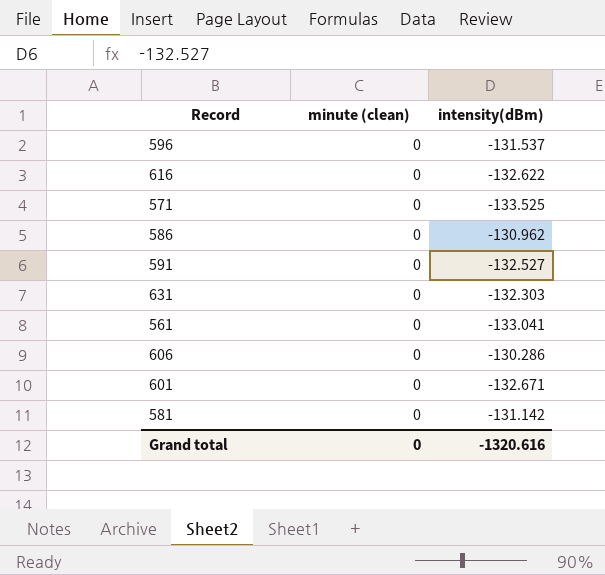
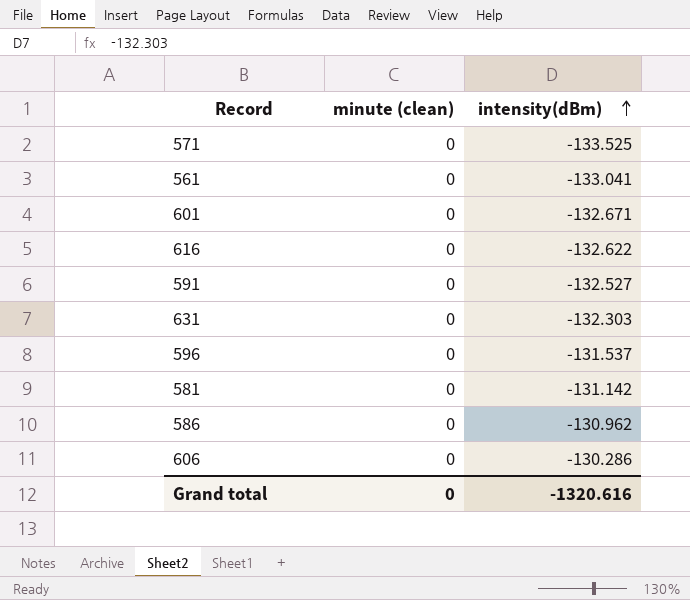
row order: none -> intensity(dBm) ascending

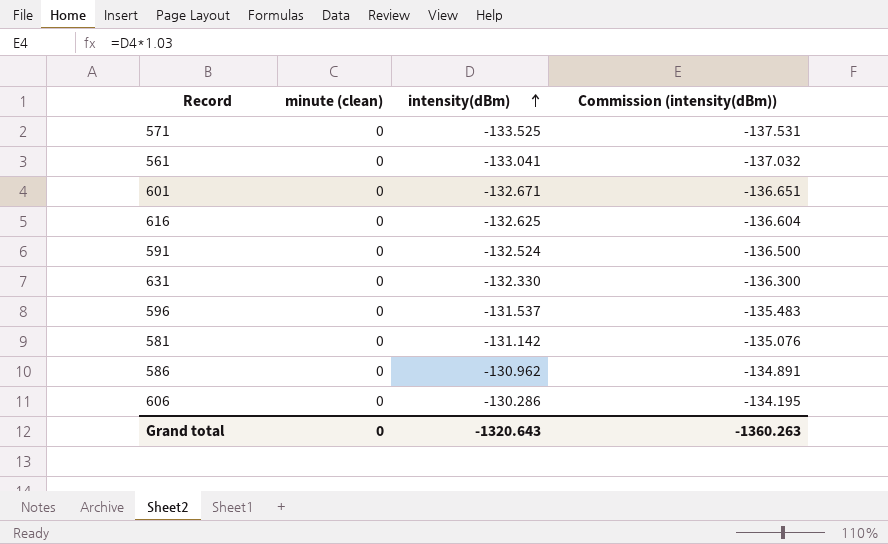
column Commission (intensity(dBm)) | formula: none -> [intensity(dBm)] * 1.03
616 | intensity(dBm): -132.622 -> -132.625
591 | intensity(dBm): -132.527 -> -132.524
631 | intensity(dBm): -132.303 -> -132.330
Grand total | intensity(dBm): -1320.616 -> -1320.643

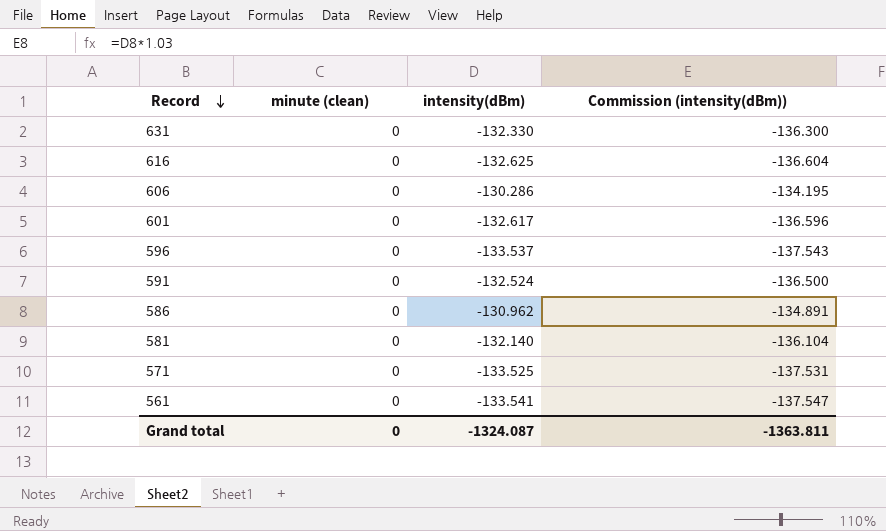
row order: intensity(dBm) ascending -> Record descending
601 | intensity(dBm): -132.671 -> -132.617
601 | Commission (intensity(dBm)): -136.651 -> -136.596
596 | intensity(dBm): -131.537 -> -133.537
596 | Commission (intensity(dBm)): -135.483 -> -137.543
581 | intensity(dBm): -131.142 -> -132.140
581 | Commission (intensity(dBm)): -135.076 -> -136.104
561 | intensity(dBm): -133.041 -> -133.541
561 | Commission (intensity(dBm)): -137.032 -> -137.547
Grand total | intensity(dBm): -1320.643 -> -1324.087
Grand total | Commission (intensity(dBm)): -1360.263 -> -1363.811

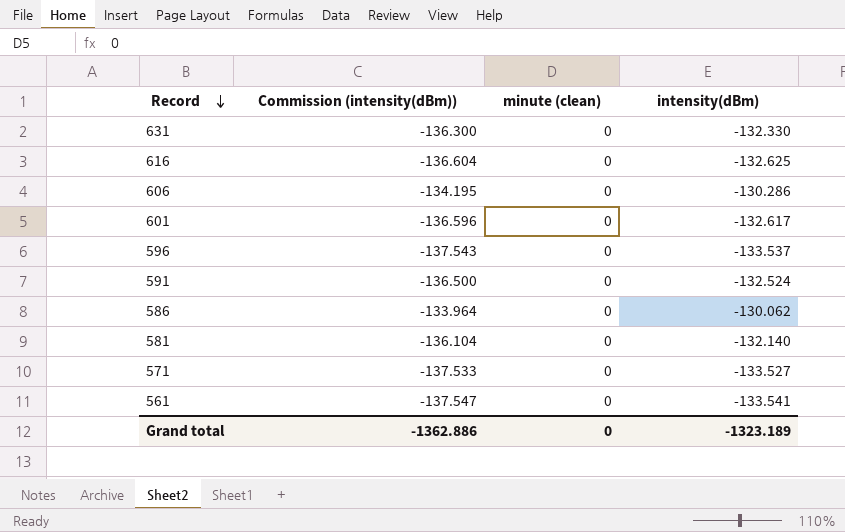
column Commission (intensity(dBm)) | position: 4 -> 2
586 | Commission (intensity(dBm)): -134.891 -> -133.964
586 | intensity(dBm): -130.962 -> -130.062
571 | Commission (intensity(dBm)): -137.531 -> -137.533
571 | intensity(dBm): -133.525 -> -133.527
Grand total | Commission (intensity(dBm)): -1363.811 -> -1362.886
Grand total | intensity(dBm): -1324.087 -> -1323.189

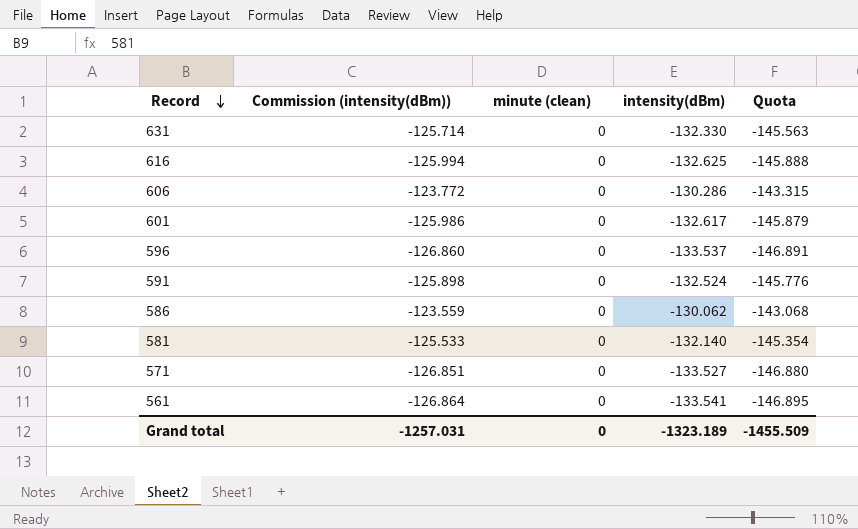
column Commission (intensity(dBm)) | formula: [intensity(dBm)] * 1.03 -> [intensity(dBm)] * 0.95
column Quota | formula: none -> [intensity(dBm)] * 1.1
Grand total | Commission (intensity(dBm)): -1362.886 -> -1257.031

